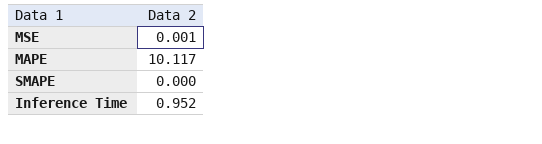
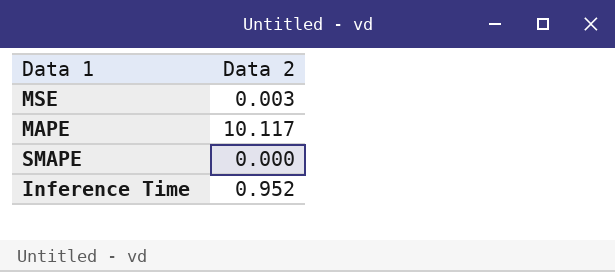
MSE | Data 2: 0.001 -> 0.003

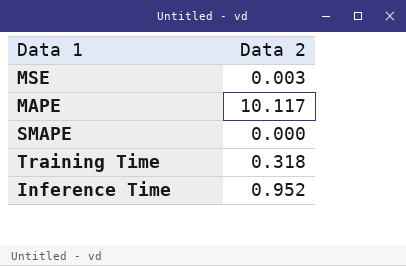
row Training Time: none -> 0.318

